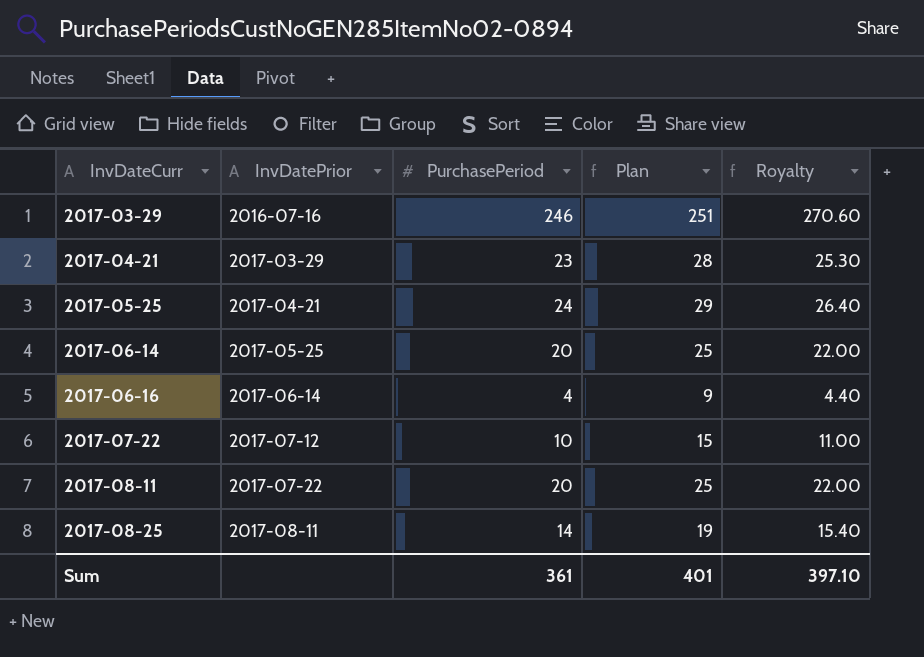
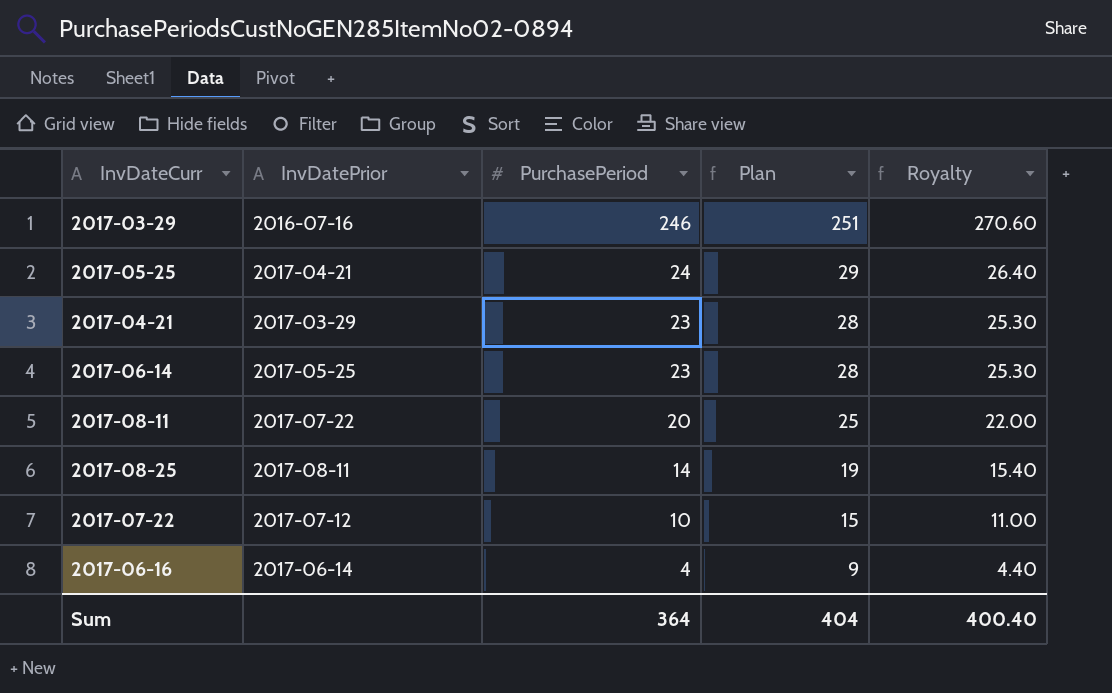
row order: InvDateCurr ascending -> PurchasePeriod descending
2017-06-14 | PurchasePeriod: 20 -> 23
2017-06-14 | Plan: 25 -> 28
2017-06-14 | Royalty: 22.00 -> 25.30
Sum | PurchasePeriod: 361 -> 364
Sum | Plan: 401 -> 404
Sum | Royalty: 397.10 -> 400.40

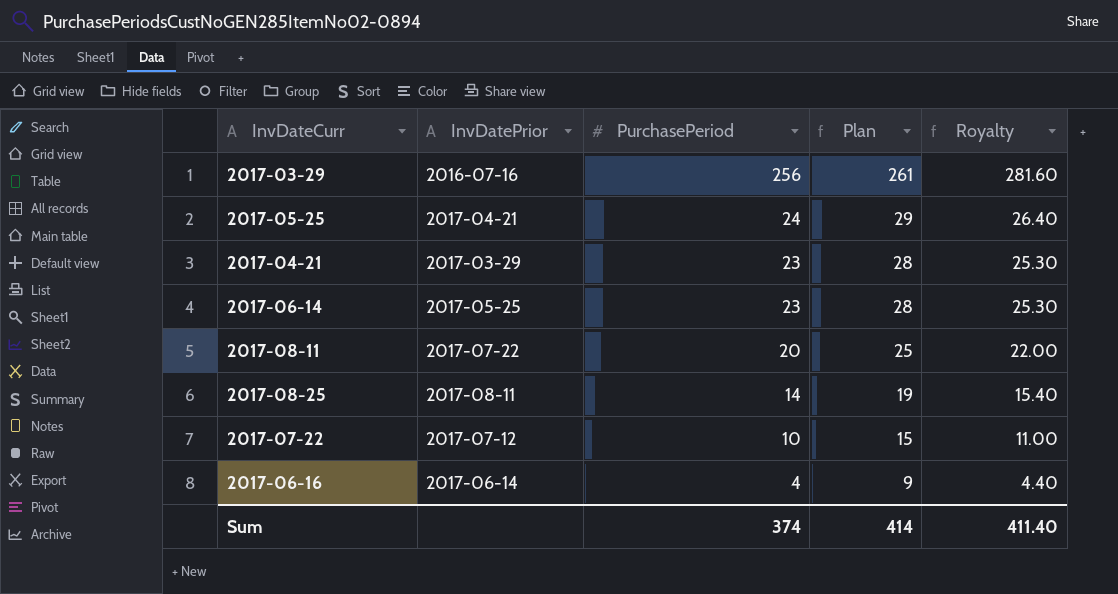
2017-03-29 | PurchasePeriod: 246 -> 256
2017-03-29 | Plan: 251 -> 261
2017-03-29 | Royalty: 270.60 -> 281.60
Sum | PurchasePeriod: 364 -> 374
Sum | Plan: 404 -> 414
Sum | Royalty: 400.40 -> 411.40

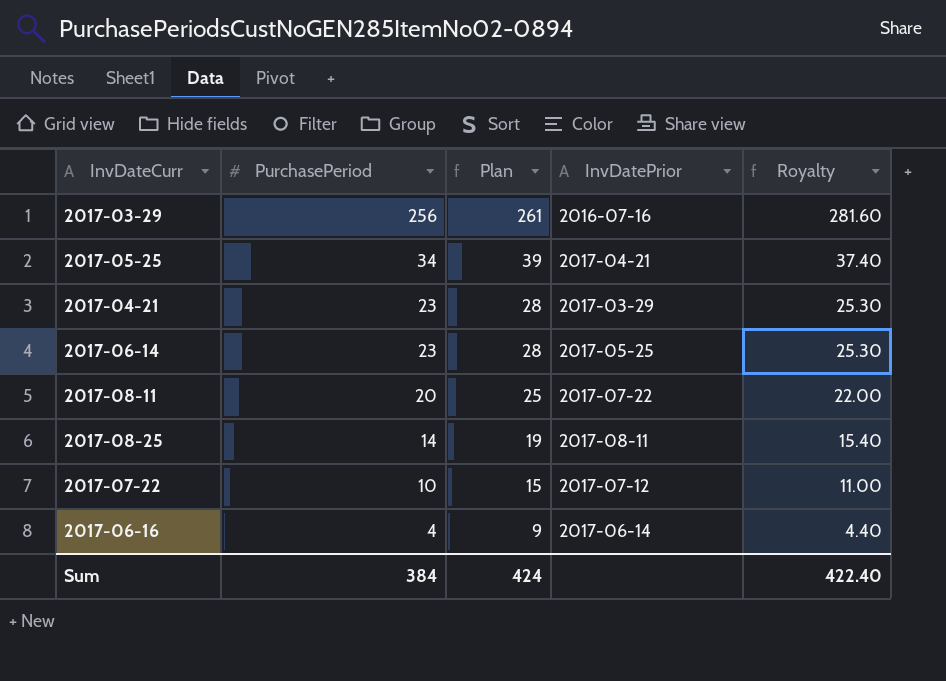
column InvDatePrior | position: 2 -> 4
2017-05-25 | PurchasePeriod: 24 -> 34
2017-05-25 | Plan: 29 -> 39
2017-05-25 | Royalty: 26.40 -> 37.40
Sum | PurchasePeriod: 374 -> 384
Sum | Plan: 414 -> 424
Sum | Royalty: 411.40 -> 422.40

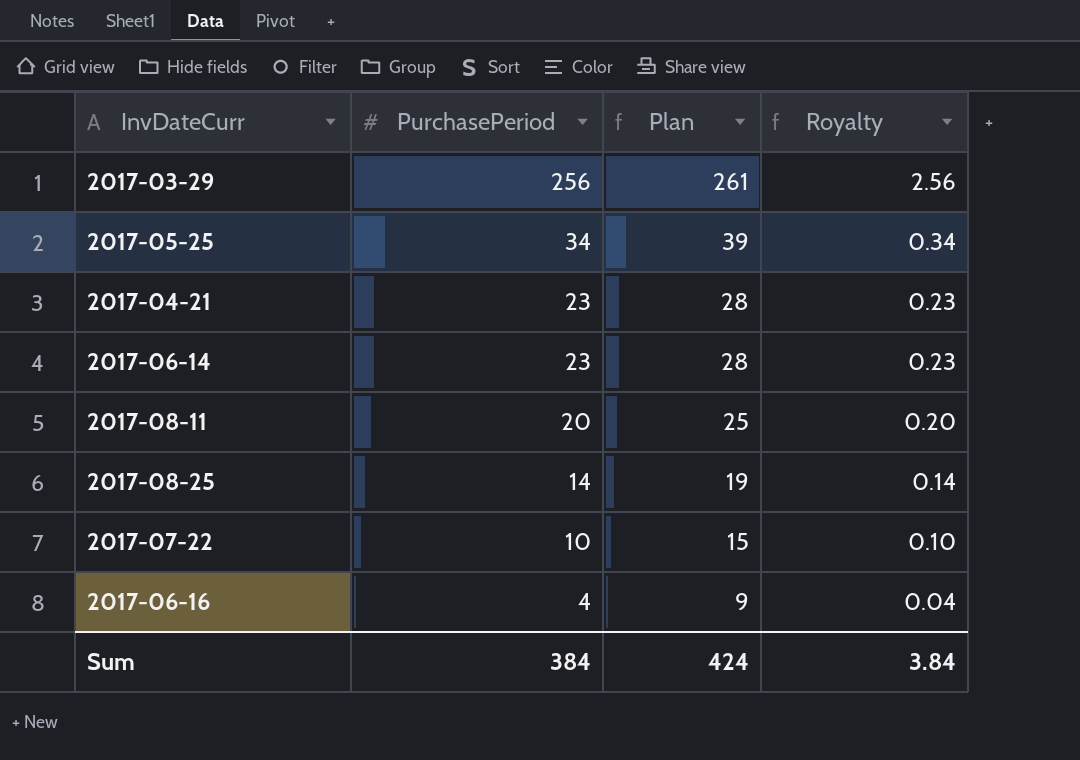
column InvDatePrior | position: 4 -> none
column Royalty | formula: [PurchasePeriod] * 1.1 -> [PurchasePeriod] * 0.01
Sum | Royalty: 422.40 -> 3.84

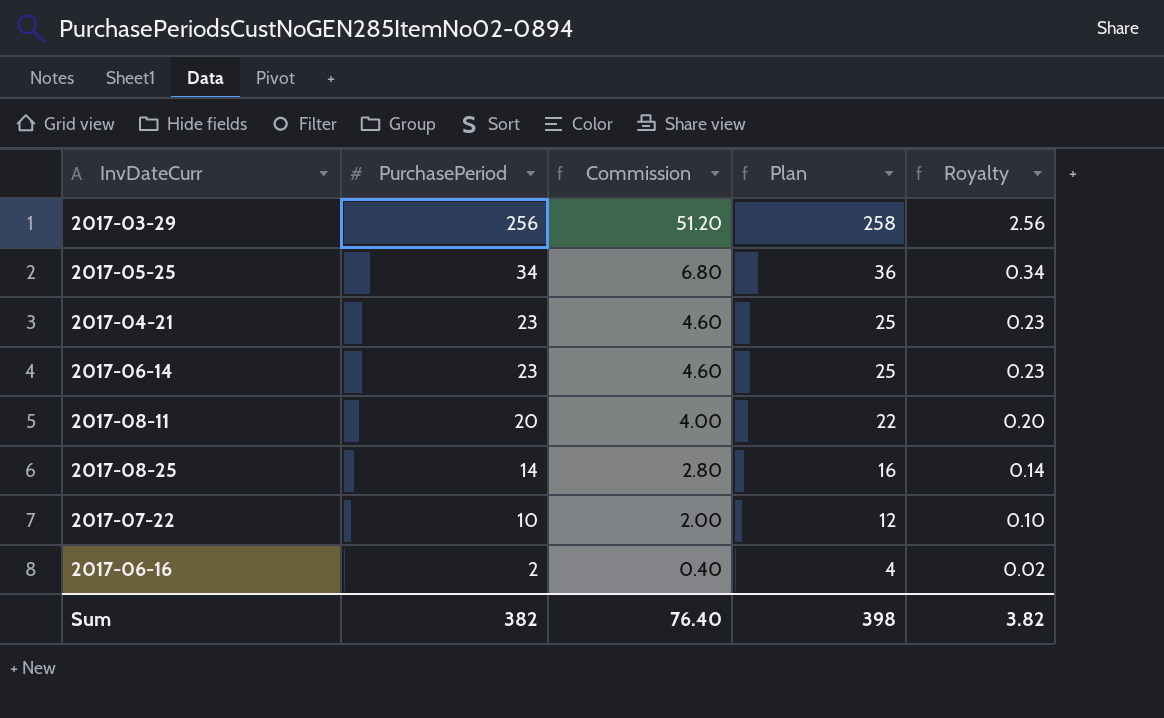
column Commission | formula: none -> [PurchasePeriod] * 0.2
column Plan | formula: [PurchasePeriod] + 5 -> [PurchasePeriod] + 2
2017-06-16 | PurchasePeriod: 4 -> 2
2017-06-16 | Royalty: 0.04 -> 0.02
Sum | PurchasePeriod: 384 -> 382
Sum | Plan: 424 -> 398
Sum | Royalty: 3.84 -> 3.82

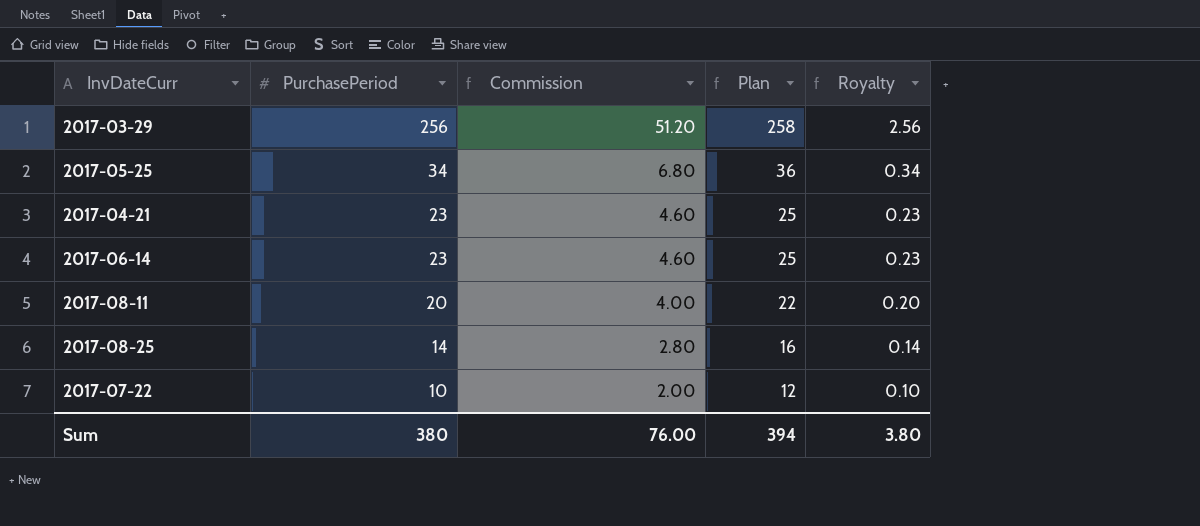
row 2017-06-16: 2 | 0.40 | 4 | 0.02 -> none
Sum | PurchasePeriod: 382 -> 380
Sum | Commission: 76.40 -> 76.00
Sum | Plan: 398 -> 394
Sum | Royalty: 3.82 -> 3.80

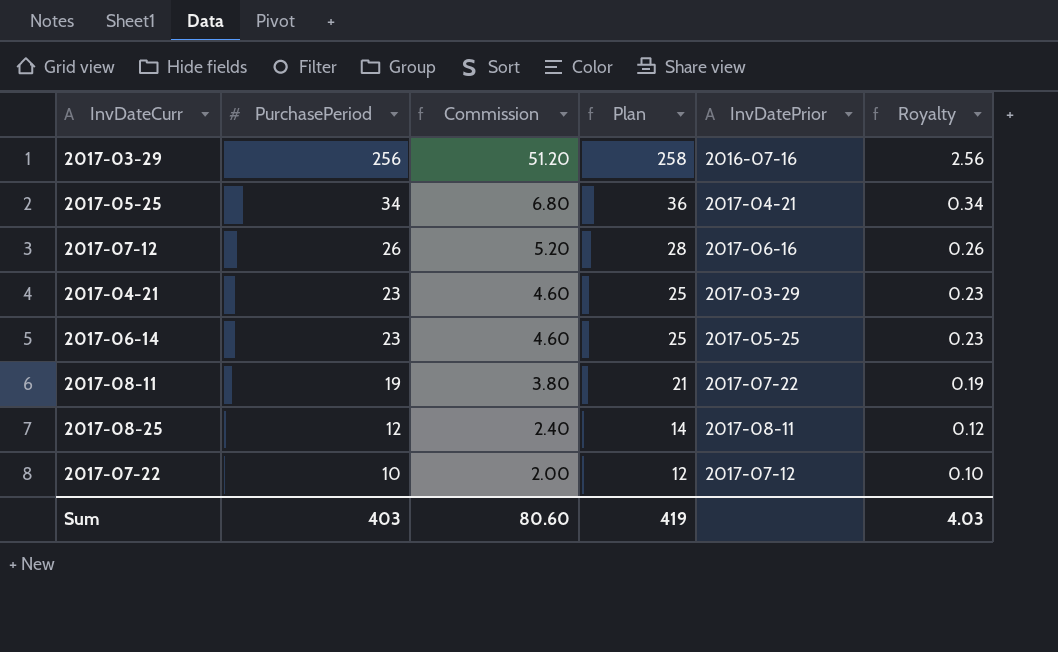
column InvDatePrior | position: none -> 5
row 2017-07-12: none -> 26 | 5.20 | 28 | 2017-06-16 | 0.26
2017-08-11 | PurchasePeriod: 20 -> 19
2017-08-11 | Commission: 4.00 -> 3.80
2017-08-11 | Plan: 22 -> 21
2017-08-11 | Royalty: 0.20 -> 0.19
2017-08-25 | PurchasePeriod: 14 -> 12
2017-08-25 | Commission: 2.80 -> 2.40
2017-08-25 | Plan: 16 -> 14
2017-08-25 | Royalty: 0.14 -> 0.12
Sum | PurchasePeriod: 380 -> 403
Sum | Commission: 76.00 -> 80.60
Sum | Plan: 394 -> 419
Sum | Royalty: 3.80 -> 4.03

